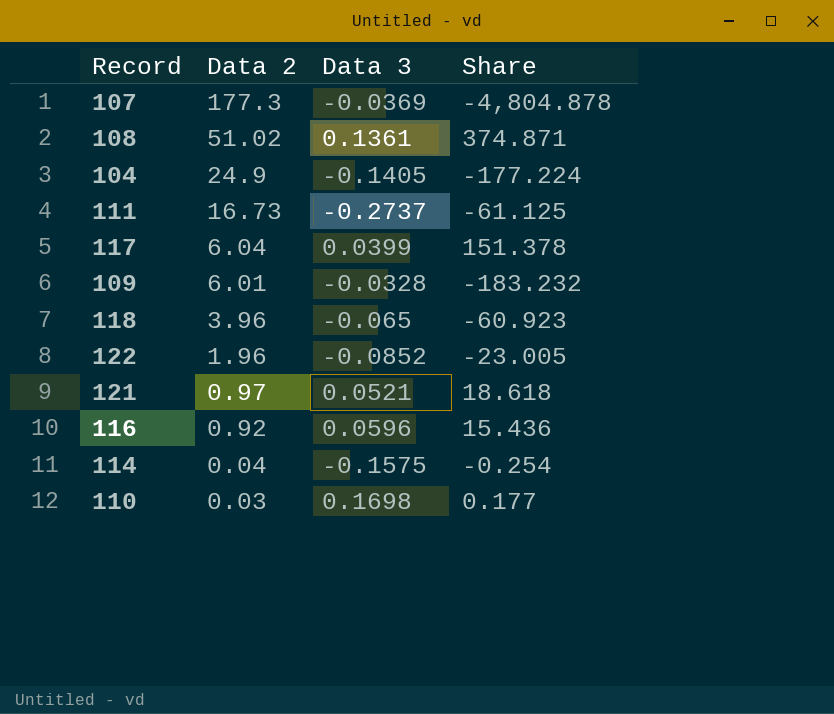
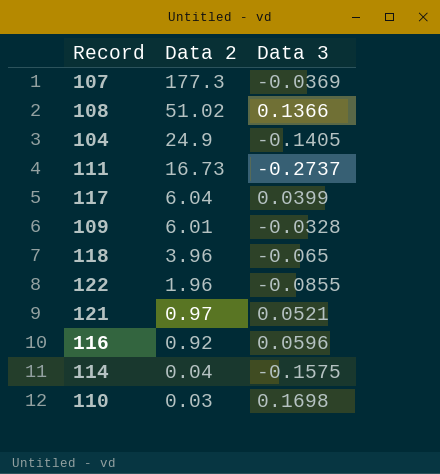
column Share | formula: [Data 2] / [Data 3] -> none
108 | Data 3: 0.1361 -> 0.1366
122 | Data 3: -0.0852 -> -0.0855

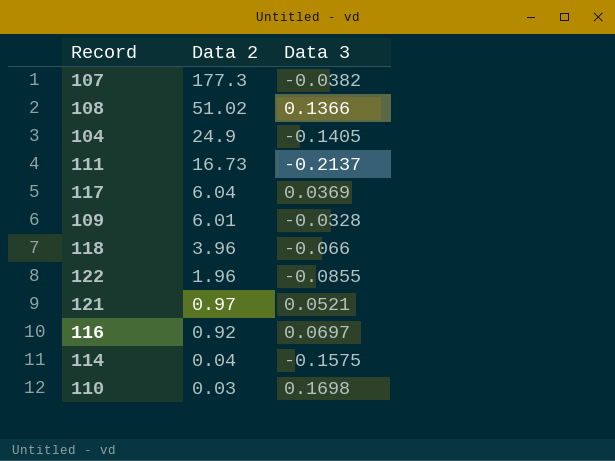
107 | Data 3: -0.0369 -> -0.0382
111 | Data 3: -0.2737 -> -0.2137
117 | Data 3: 0.0399 -> 0.0369
118 | Data 3: -0.065 -> -0.066
116 | Data 3: 0.0596 -> 0.0697

